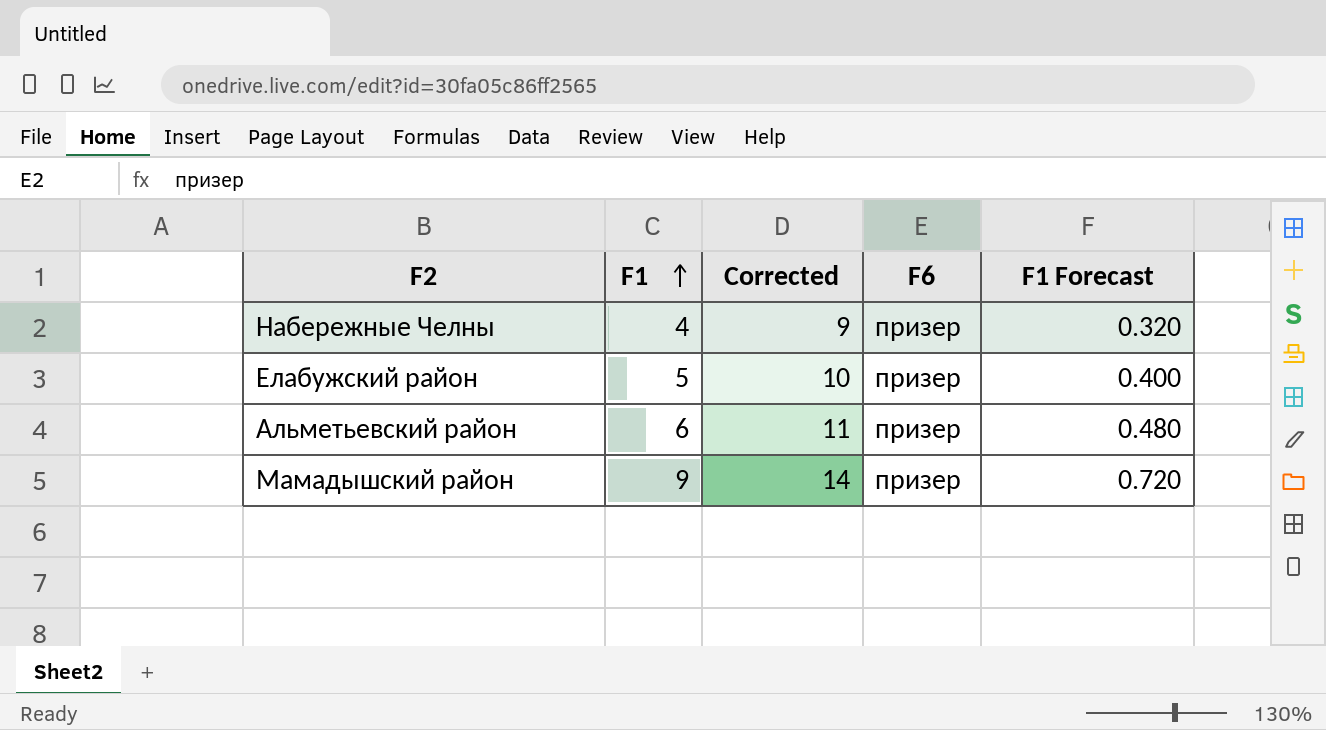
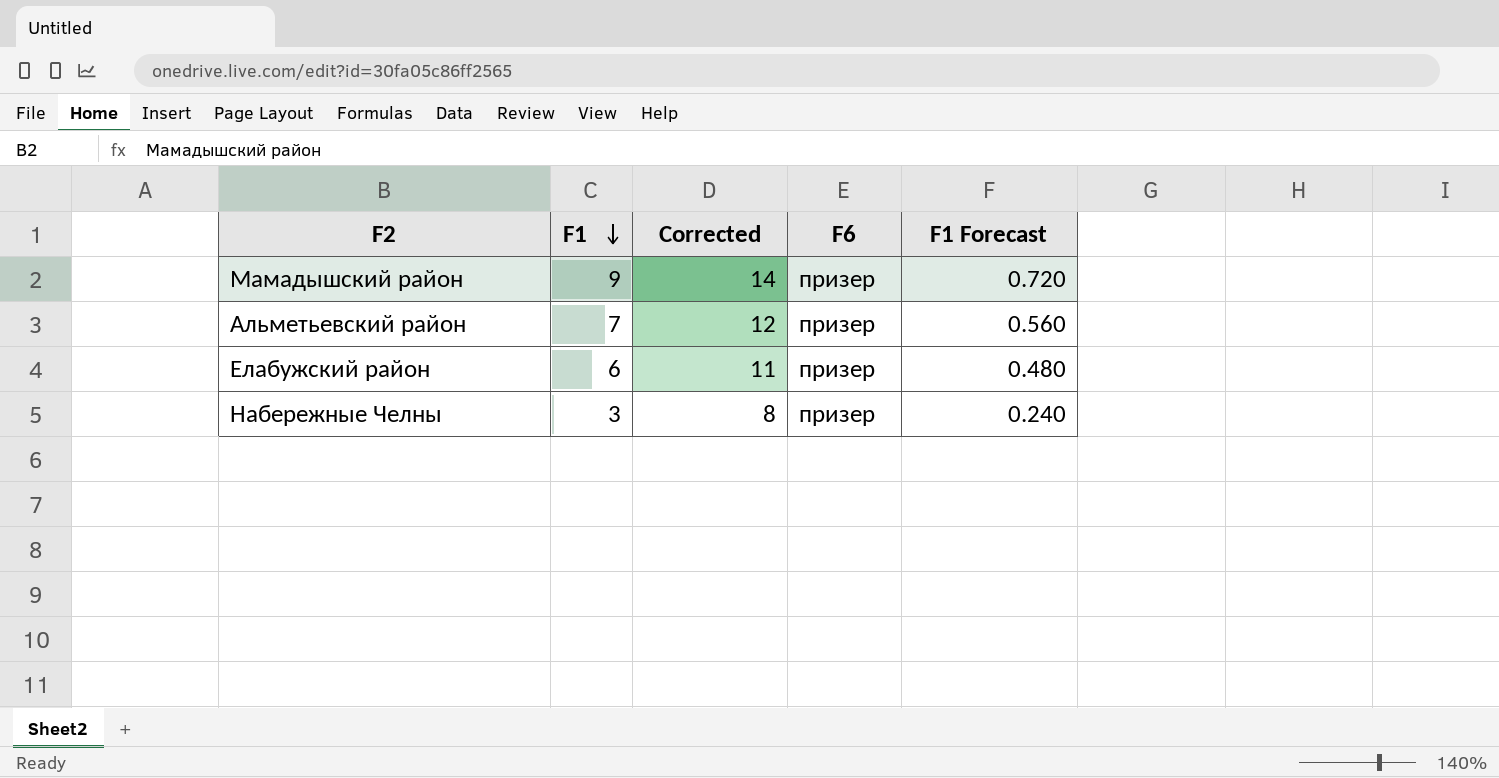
row order: F1 ascending -> F1 descending
Альметьевский район | F1: 6 -> 7
Альметьевский район | Corrected: 11 -> 12
Альметьевский район | F1 Forecast: 0.480 -> 0.560
Елабужский район | F1: 5 -> 6
Елабужский район | Corrected: 10 -> 11
Елабужский район | F1 Forecast: 0.400 -> 0.480
Набережные Челны | F1: 4 -> 3
Набережные Челны | Corrected: 9 -> 8
Набережные Челны | F1 Forecast: 0.320 -> 0.240

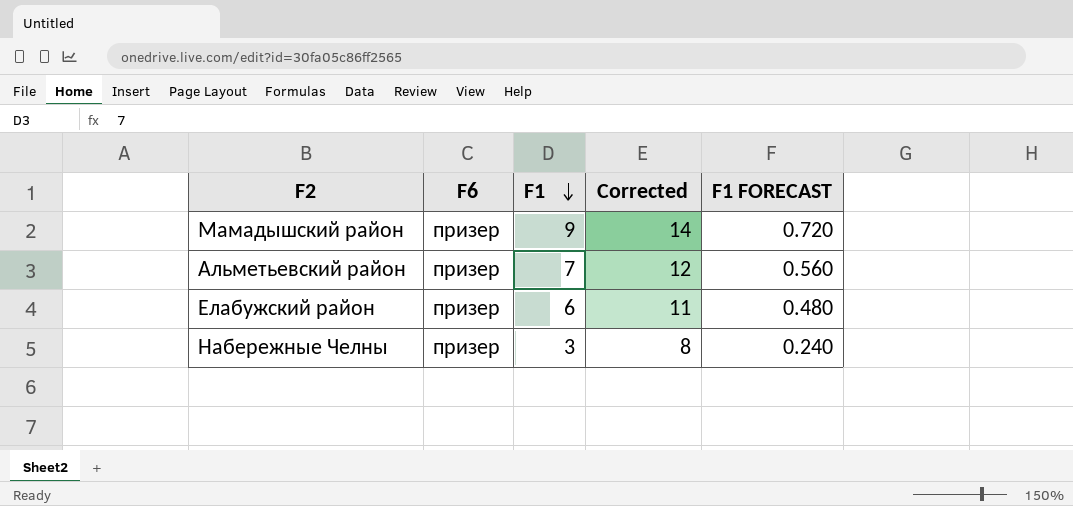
column F6 | position: 4 -> 2
column name: F1 Forecast -> F1 FORECAST

